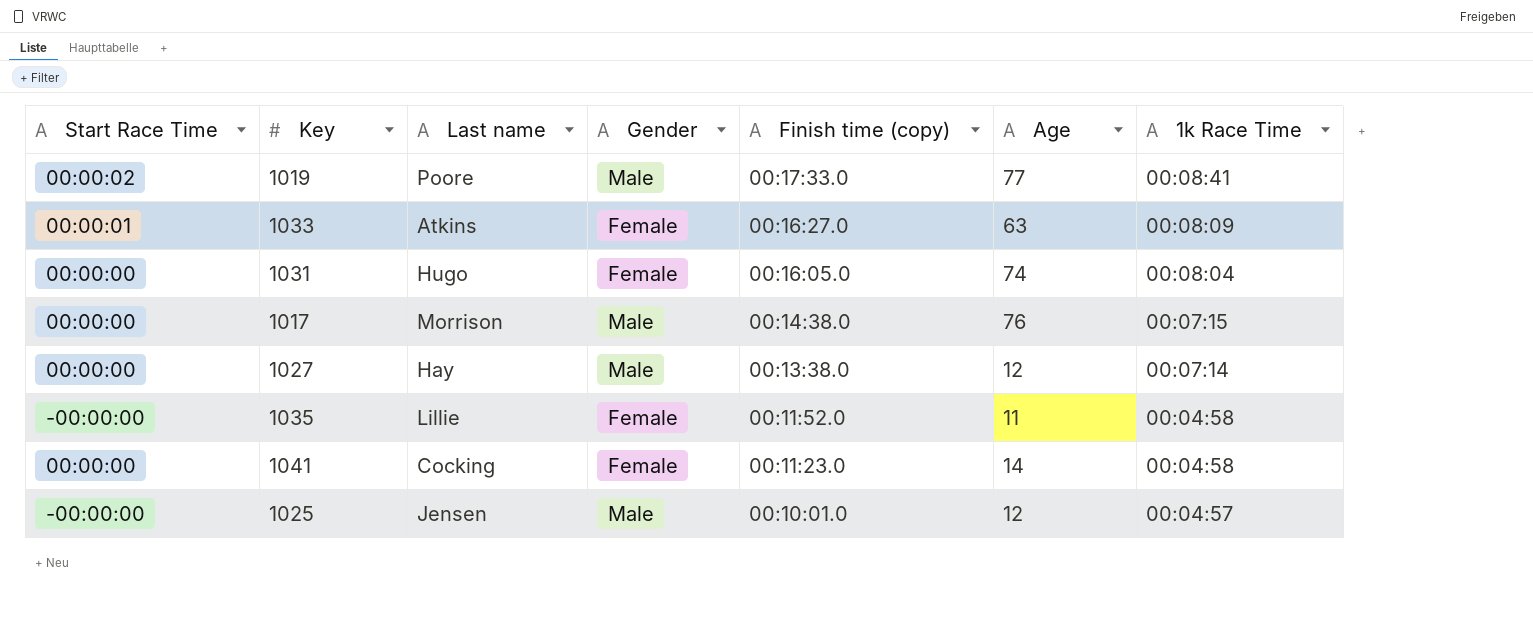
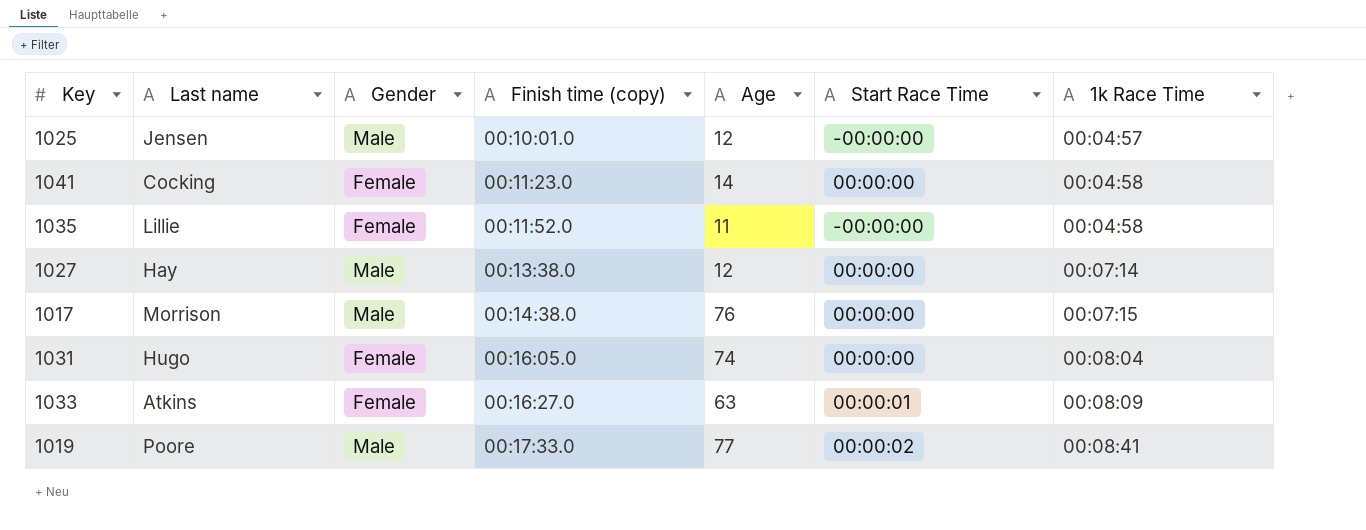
row order: Finish time (copy) descending -> Finish time (copy) ascending
column Start Race Time | position: 1 -> 6

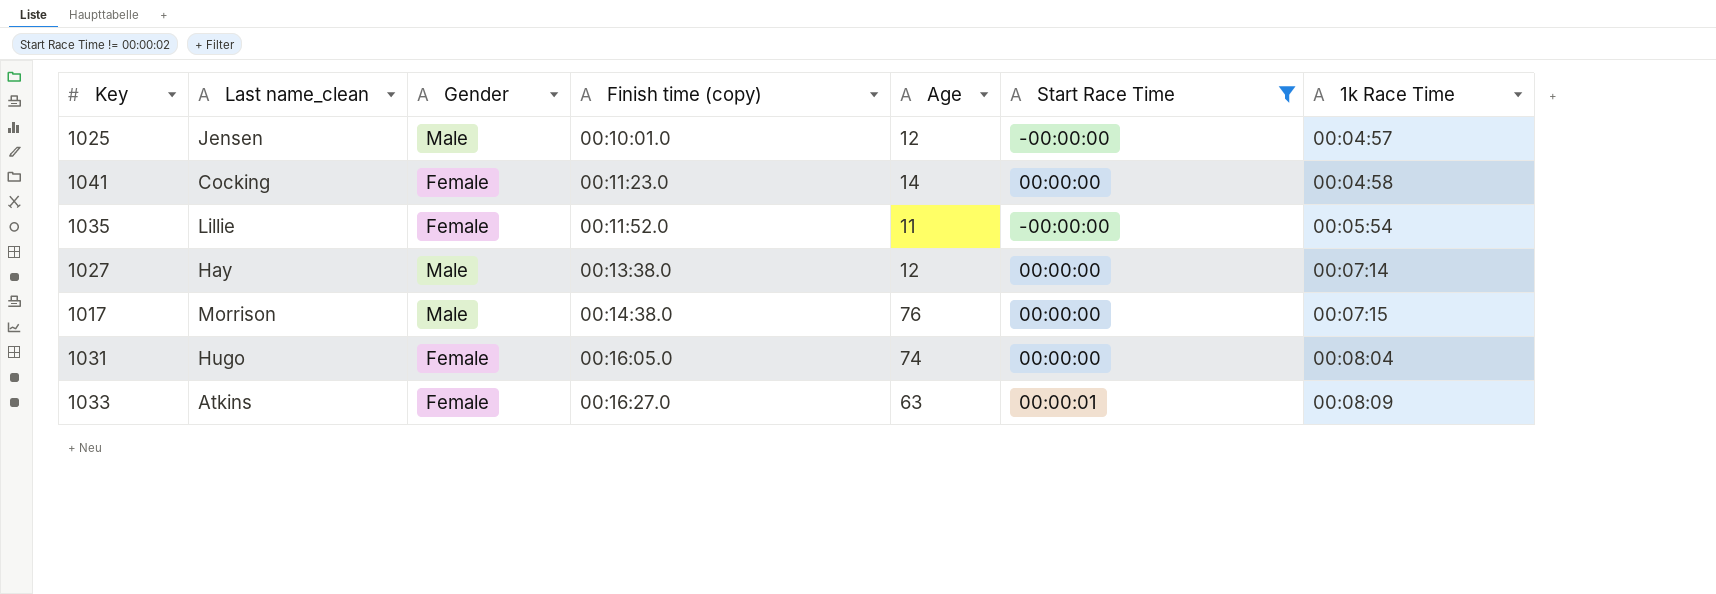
filter: none -> Start Race Time != 00:00:02
column name: Last name -> Last name_clean
1035 | 1k Race Time: 00:04:58 -> 00:05:54

